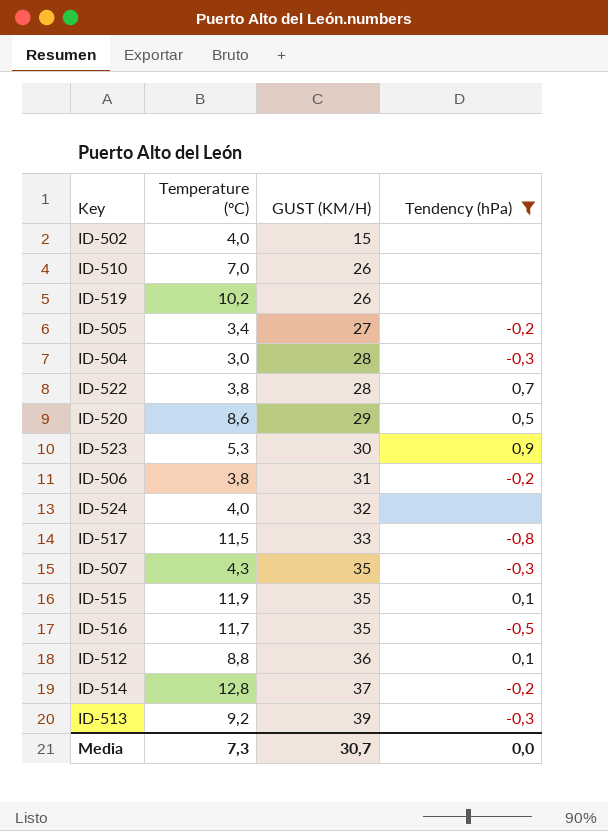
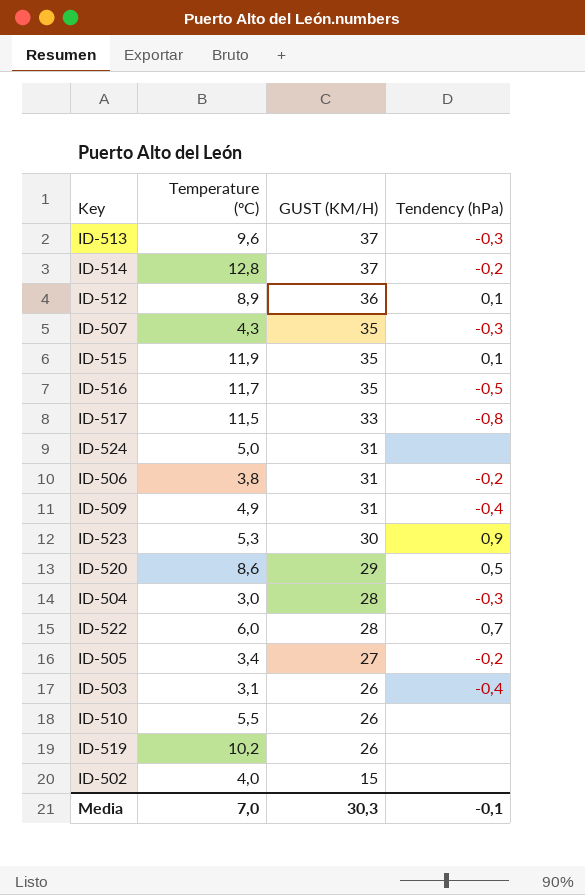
filter: Tendency (hPa) != -0,4 -> none
row order: GUST (KM/H) ascending -> GUST (KM/H) descending
ID-513 | Temperature (ºC): 9,2 -> 9,6
ID-513 | GUST (KM/H): 39 -> 37
ID-512 | Temperature (ºC): 8,8 -> 8,9
ID-524 | Temperature (ºC): 4,0 -> 5,0
ID-524 | GUST (KM/H): 32 -> 31
ID-522 | Temperature (ºC): 3,8 -> 6,0
ID-510 | Temperature (ºC): 7,0 -> 5,5
Media | Temperature (ºC): 7,3 -> 7,0
Media | GUST (KM/H): 30,7 -> 30,3
Media | Tendency (hPa): 0,0 -> -0,1

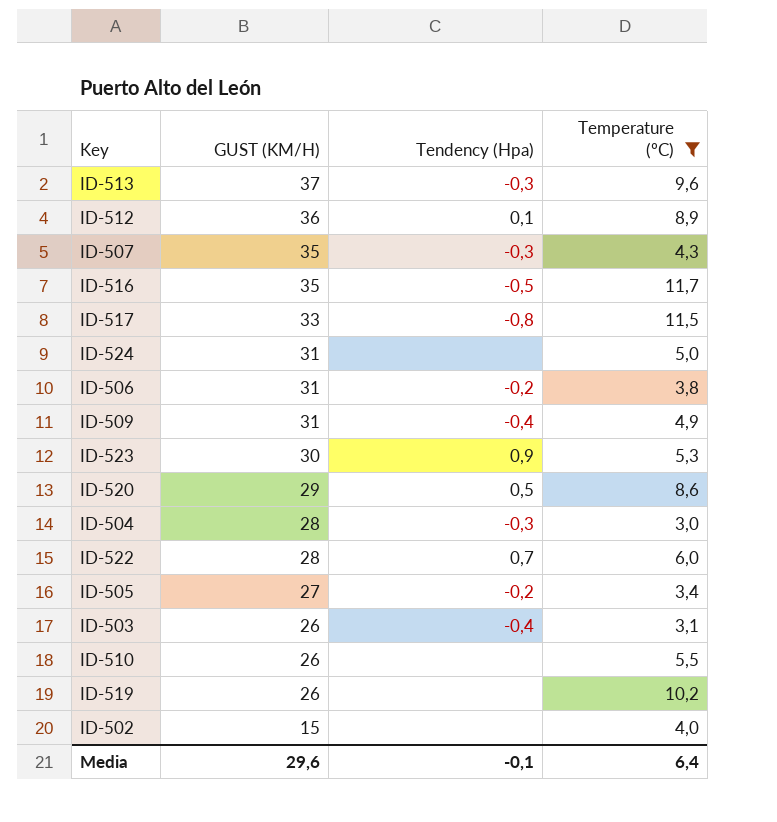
filter: none -> Temperature (ºC) <= 11,7
column name: Tendency (hPa) -> Tendency (Hpa)
column Temperature (ºC) | position: 2 -> 4
Media | GUST (KM/H): 30,3 -> 29,6
Media | Temperature (ºC): 7,0 -> 6,4

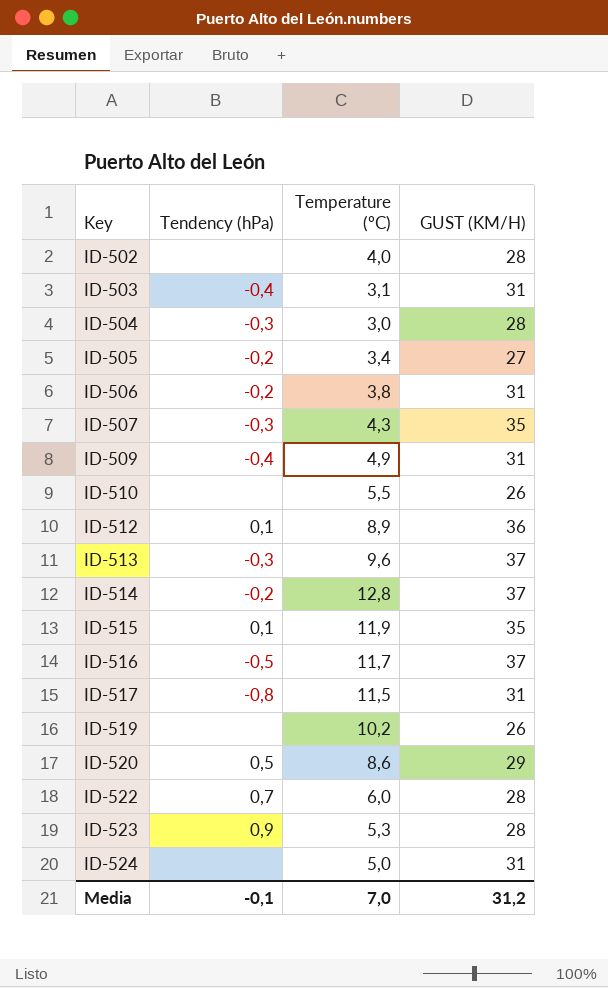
filter: Temperature (ºC) <= 11,7 -> none
row order: GUST (KM/H) descending -> Key ascending
column name: Tendency (Hpa) -> Tendency (hPa)
column GUST (KM/H) | position: 2 -> 4
ID-502 | GUST (KM/H): 15 -> 28
ID-503 | GUST (KM/H): 26 -> 31
ID-516 | GUST (KM/H): 35 -> 37
ID-517 | GUST (KM/H): 33 -> 31
ID-523 | GUST (KM/H): 30 -> 28
Media | Temperature (ºC): 6,4 -> 7,0
Media | GUST (KM/H): 29,6 -> 31,2

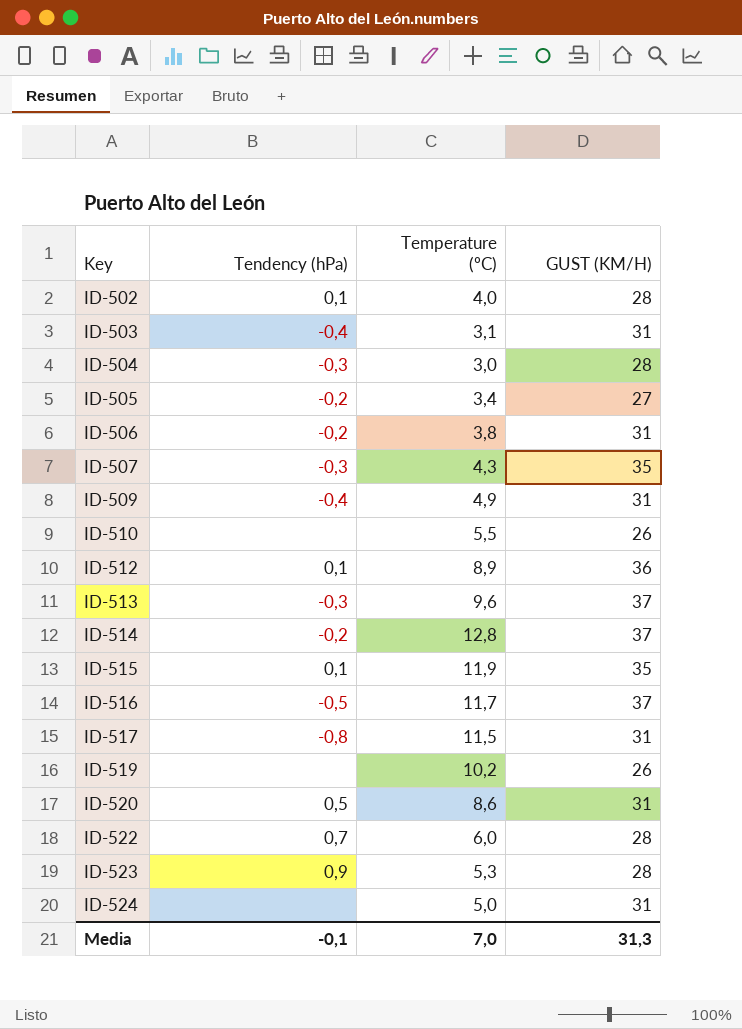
ID-502 | Tendency (hPa): none -> 0,1
ID-520 | GUST (KM/H): 29 -> 31
Media | GUST (KM/H): 31,2 -> 31,3

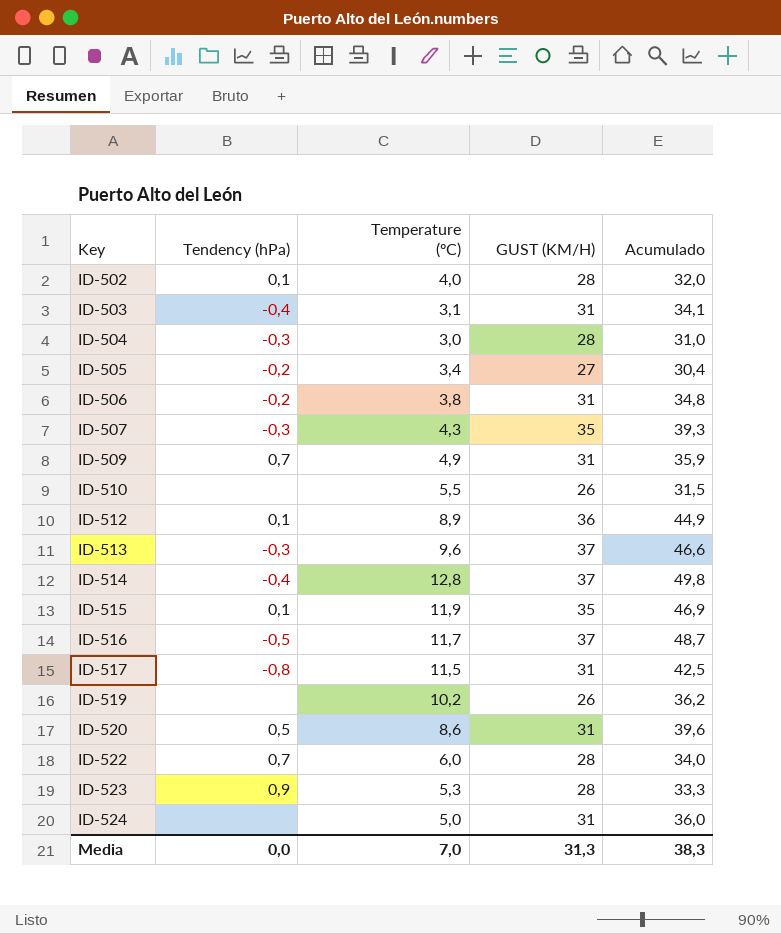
column Acumulado | formula: none -> [Temperature (ºC)] + [GUST (KM/H)]
ID-509 | Tendency (hPa): -0,4 -> 0,7
ID-514 | Tendency (hPa): -0,2 -> -0,4
Media | Tendency (hPa): -0,1 -> 0,0

